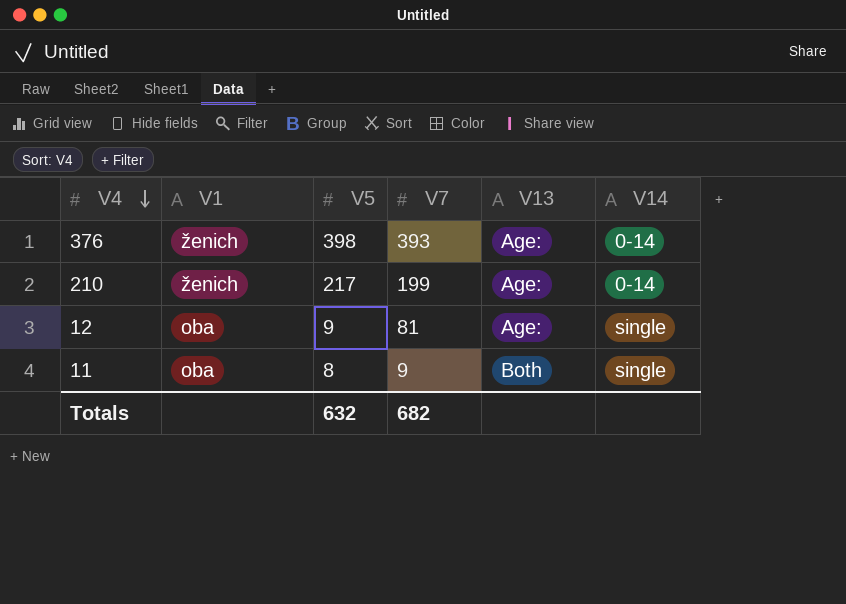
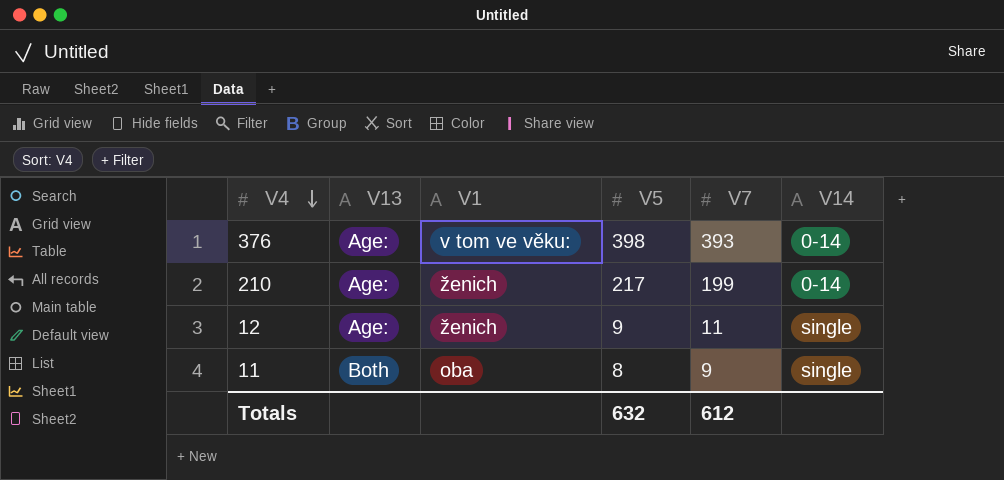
column V13 | position: 5 -> 2
376 | V1: ženich -> v tom ve věku:
12 | V1: oba -> ženich
12 | V7: 81 -> 11
Totals | V7: 682 -> 612

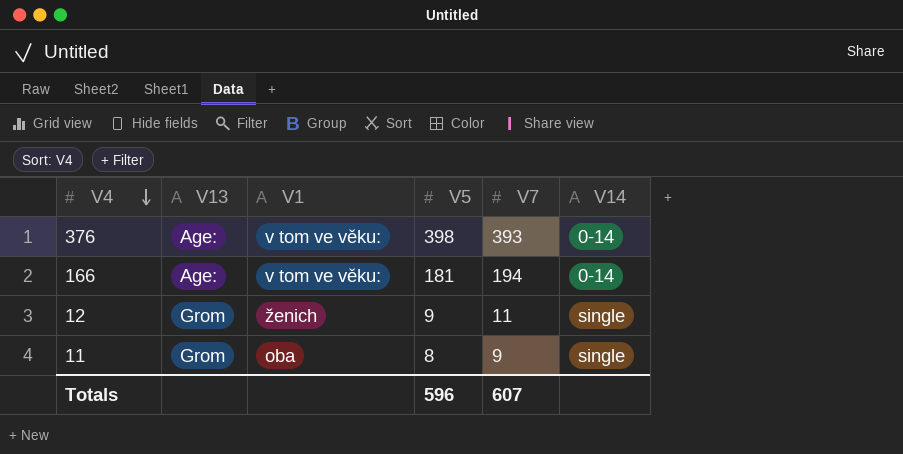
row 210: Age: | ženich | 217 | 199 | 0-14 -> none
row 166: none -> Age: | v tom ve věku: | 181 | 194 | 0-14
12 | V13: Age: -> Grom
11 | V13: Both -> Grom
Totals | V5: 632 -> 596
Totals | V7: 612 -> 607

